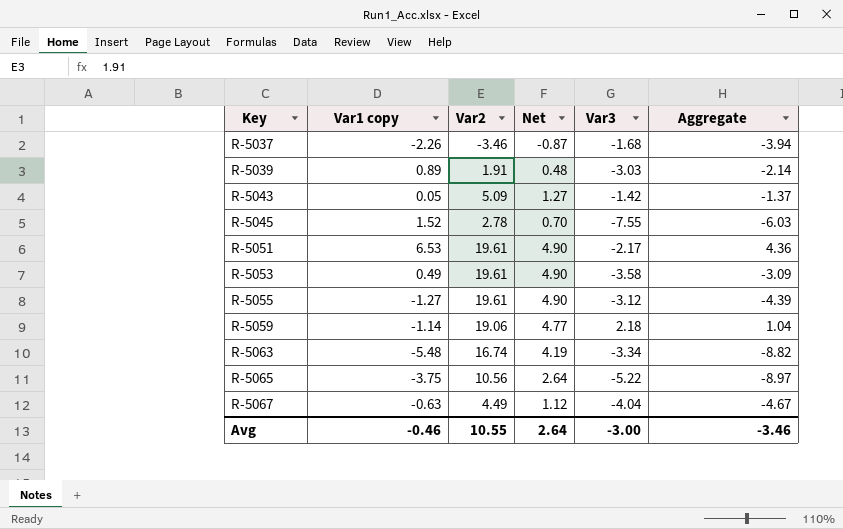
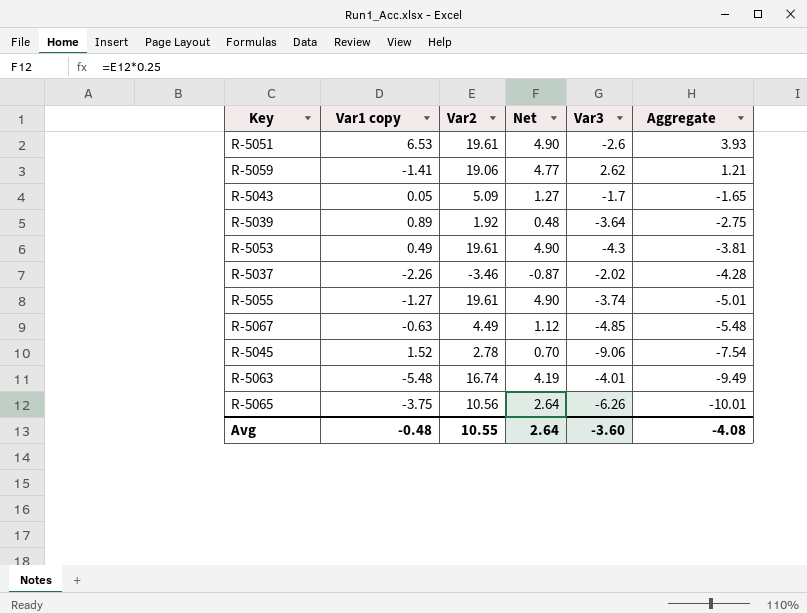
row order: Key ascending -> Aggregate descending
R-5051 | Var3: -2.17 -> -2.6
R-5051 | Aggregate: 4.36 -> 3.93
R-5059 | Var1 copy: -1.14 -> -1.41
R-5059 | Var3: 2.18 -> 2.62
R-5059 | Aggregate: 1.04 -> 1.21
R-5043 | Var3: -1.42 -> -1.7
R-5043 | Aggregate: -1.37 -> -1.65
R-5039 | Var2: 1.91 -> 1.92
R-5039 | Var3: -3.03 -> -3.64
R-5039 | Aggregate: -2.14 -> -2.75
R-5053 | Var3: -3.58 -> -4.3
R-5053 | Aggregate: -3.09 -> -3.81
R-5037 | Var3: -1.68 -> -2.02
R-5037 | Aggregate: -3.94 -> -4.28
R-5055 | Var3: -3.12 -> -3.74
R-5055 | Aggregate: -4.39 -> -5.01
R-5067 | Var3: -4.04 -> -4.85
R-5067 | Aggregate: -4.67 -> -5.48
R-5045 | Var3: -7.55 -> -9.06
R-5045 | Aggregate: -6.03 -> -7.54
R-5063 | Var3: -3.34 -> -4.01
R-5063 | Aggregate: -8.82 -> -9.49
R-5065 | Var3: -5.22 -> -6.26
R-5065 | Aggregate: -8.97 -> -10.01
Avg | Var1 copy: -0.46 -> -0.48
Avg | Var3: -3.00 -> -3.60
Avg | Aggregate: -3.46 -> -4.08

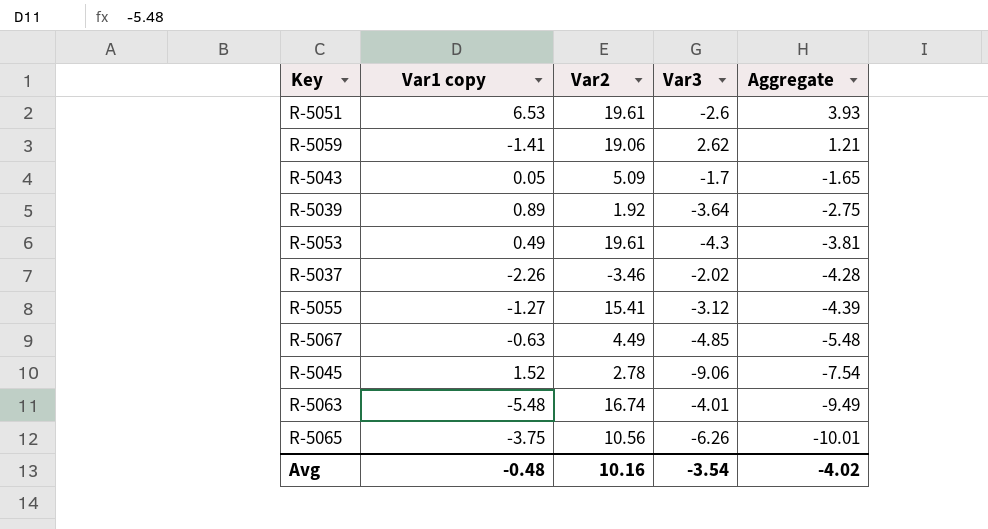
column Net | formula: [Var2] * 0.25 -> none
R-5055 | Var2: 19.61 -> 15.41
R-5055 | Var3: -3.74 -> -3.12
R-5055 | Aggregate: -5.01 -> -4.39
Avg | Var2: 10.55 -> 10.16
Avg | Var3: -3.60 -> -3.54
Avg | Aggregate: -4.08 -> -4.02

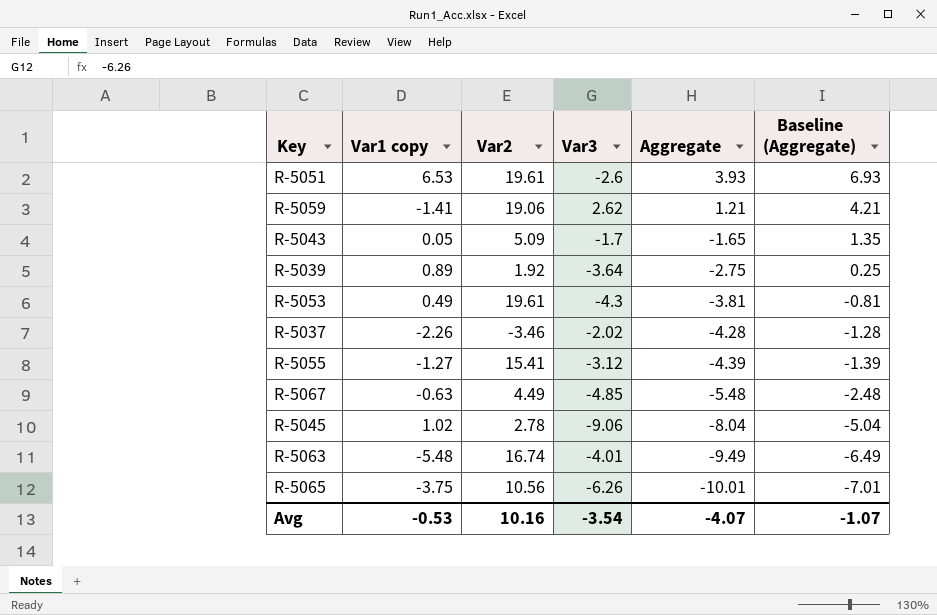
column Baseline (Aggregate) | formula: none -> [Aggregate] + 3
R-5045 | Var1 copy: 1.52 -> 1.02
R-5045 | Aggregate: -7.54 -> -8.04
Avg | Var1 copy: -0.48 -> -0.53
Avg | Aggregate: -4.02 -> -4.07

